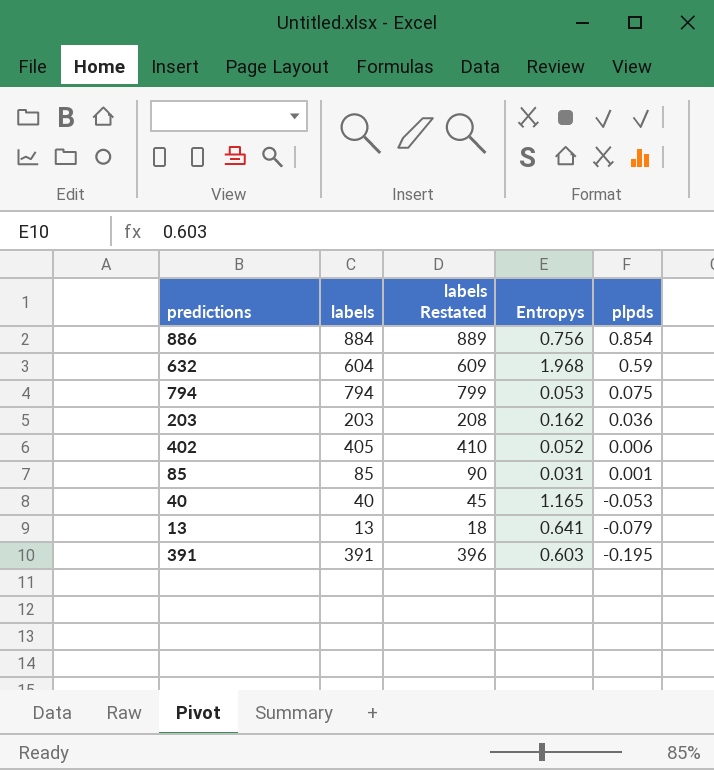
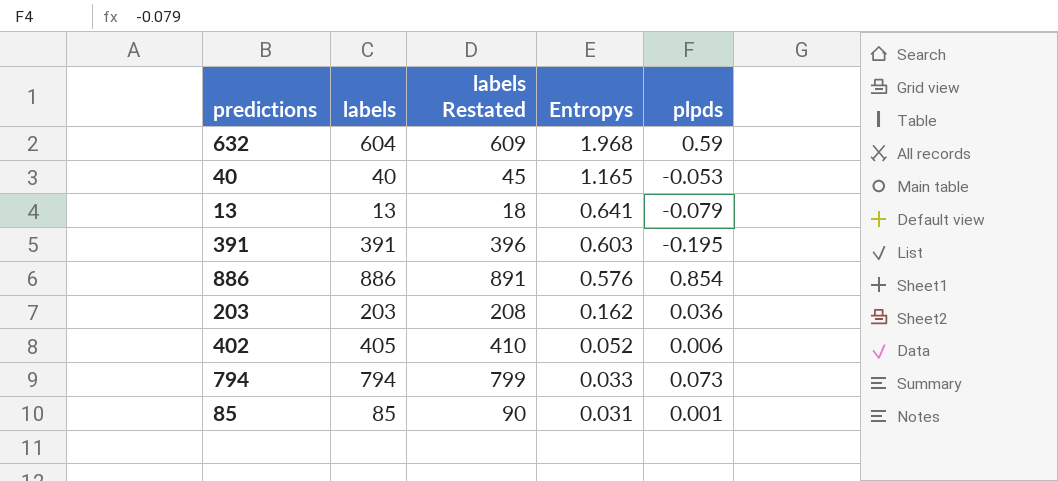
row order: plpds descending -> Entropys descending
886 | labels: 884 -> 886
886 | labels Restated: 889 -> 891
886 | Entropys: 0.756 -> 0.576
794 | Entropys: 0.053 -> 0.033
794 | plpds: 0.075 -> 0.073

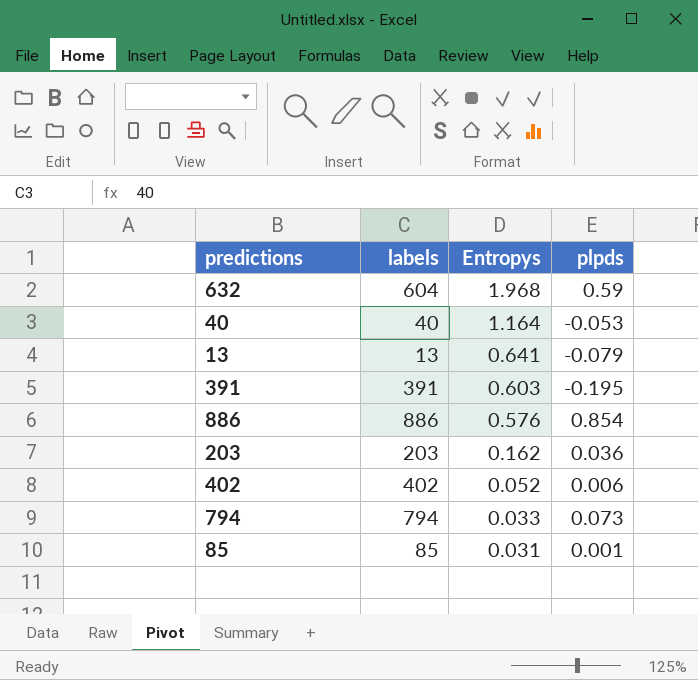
column labels Restated | formula: [labels] + 5 -> none
40 | Entropys: 1.165 -> 1.164
402 | labels: 405 -> 402

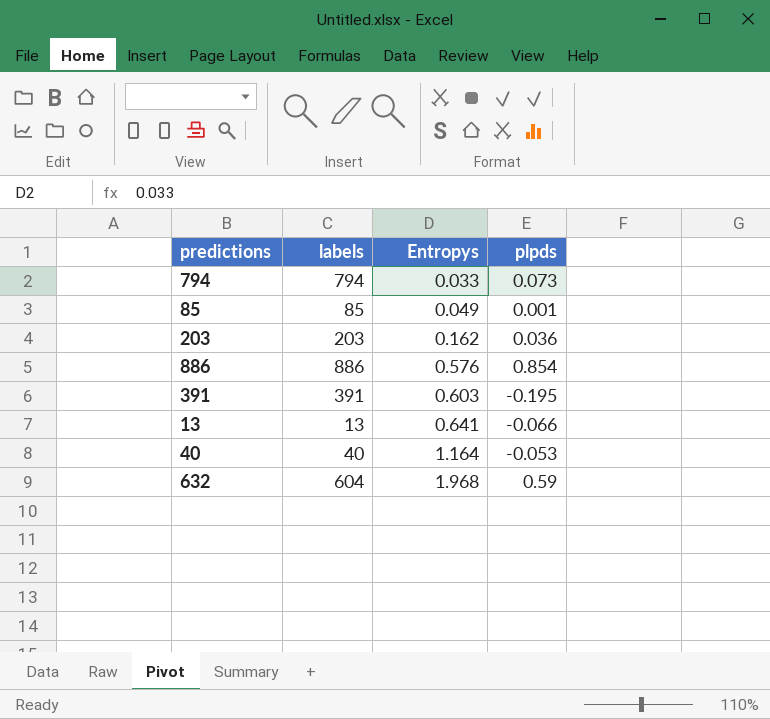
row order: Entropys descending -> Entropys ascending
row 402: 402 | 0.052 | 0.006 -> none
85 | Entropys: 0.031 -> 0.049
13 | plpds: -0.079 -> -0.066

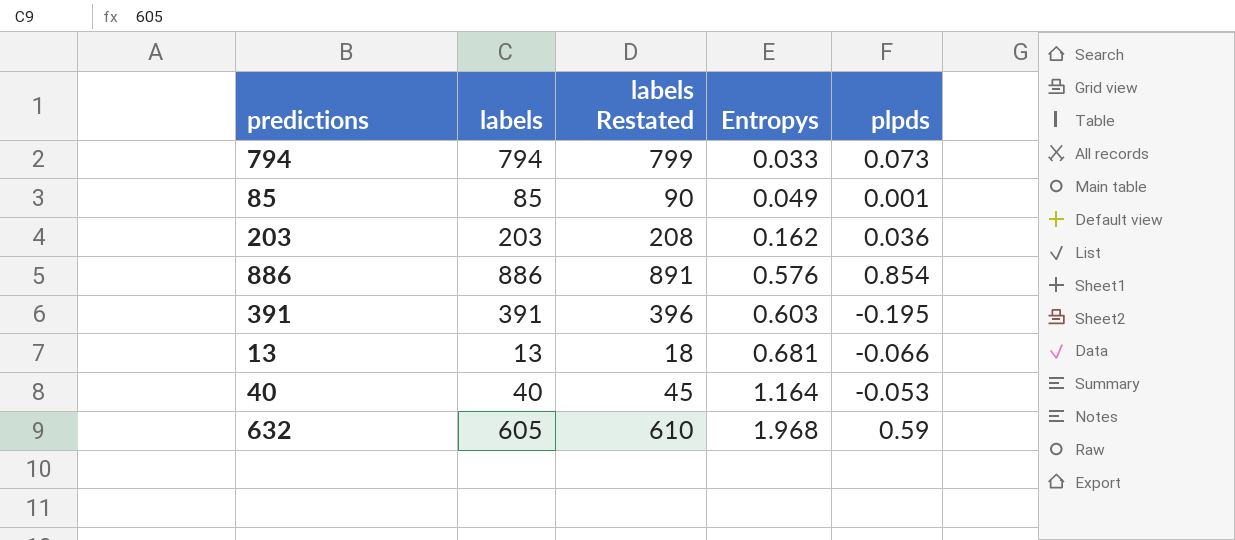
column labels Restated | formula: none -> [labels] + 5
13 | Entropys: 0.641 -> 0.681
632 | labels: 604 -> 605

